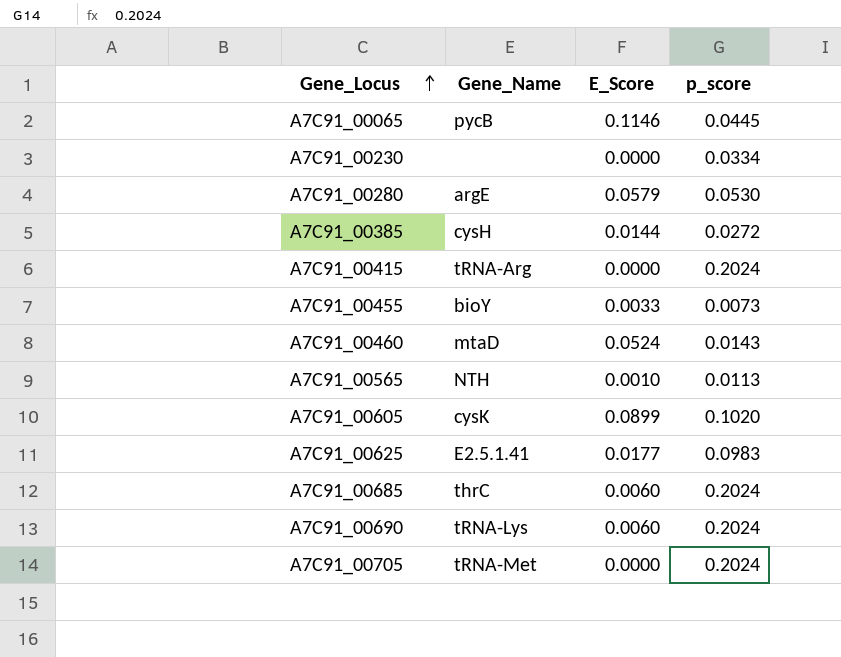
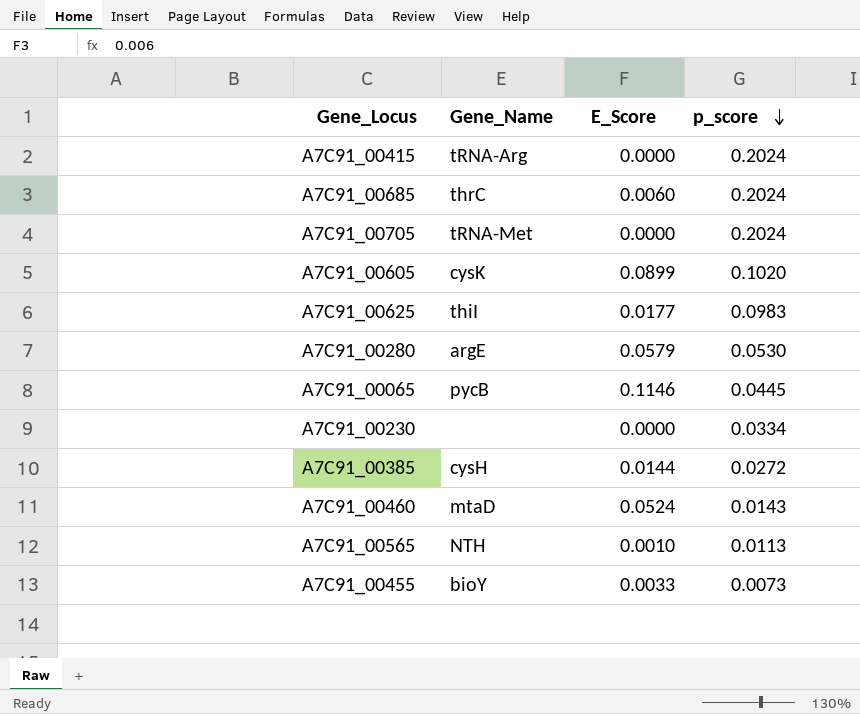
row order: Gene_Locus ascending -> p_score descending
row A7C91_00690: tRNA-Lys | 0.0060 | 0.2024 -> none
A7C91_00625 | Gene_Name: E2.5.1.41 -> thiI

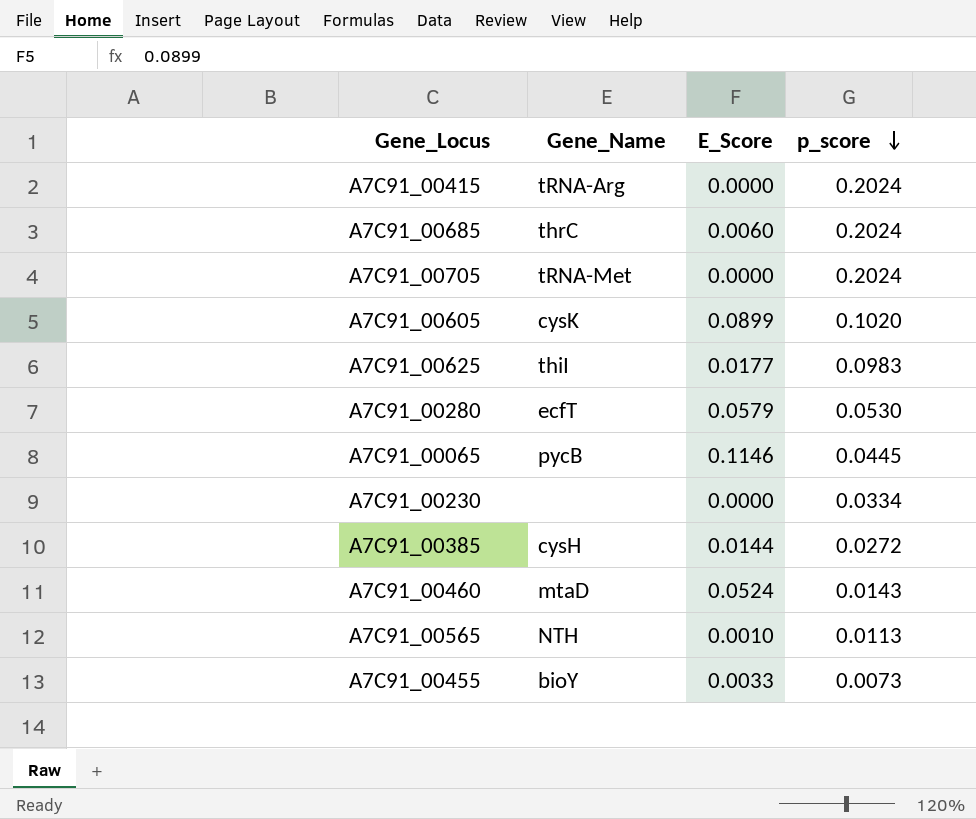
A7C91_00280 | Gene_Name: argE -> ecfT

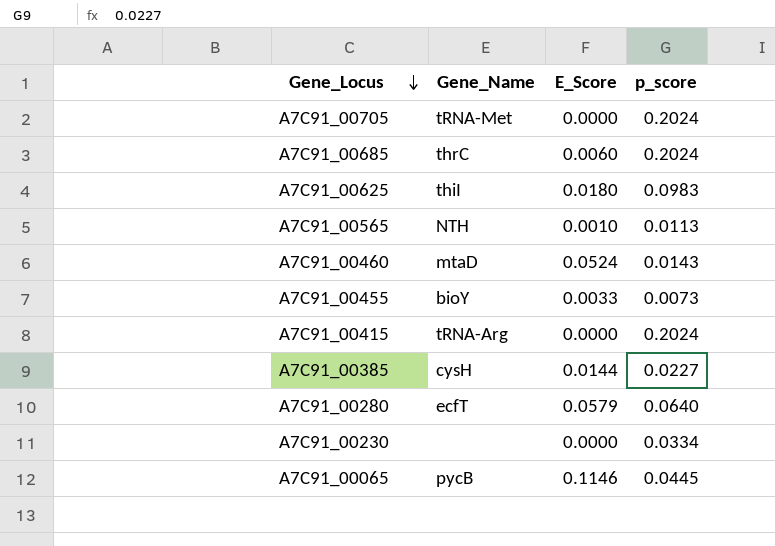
row order: p_score descending -> Gene_Locus descending
row A7C91_00605: cysK | 0.0899 | 0.1020 -> none
A7C91_00625 | E_Score: 0.0177 -> 0.0180
A7C91_00385 | p_score: 0.0272 -> 0.0227
A7C91_00280 | p_score: 0.0530 -> 0.0640

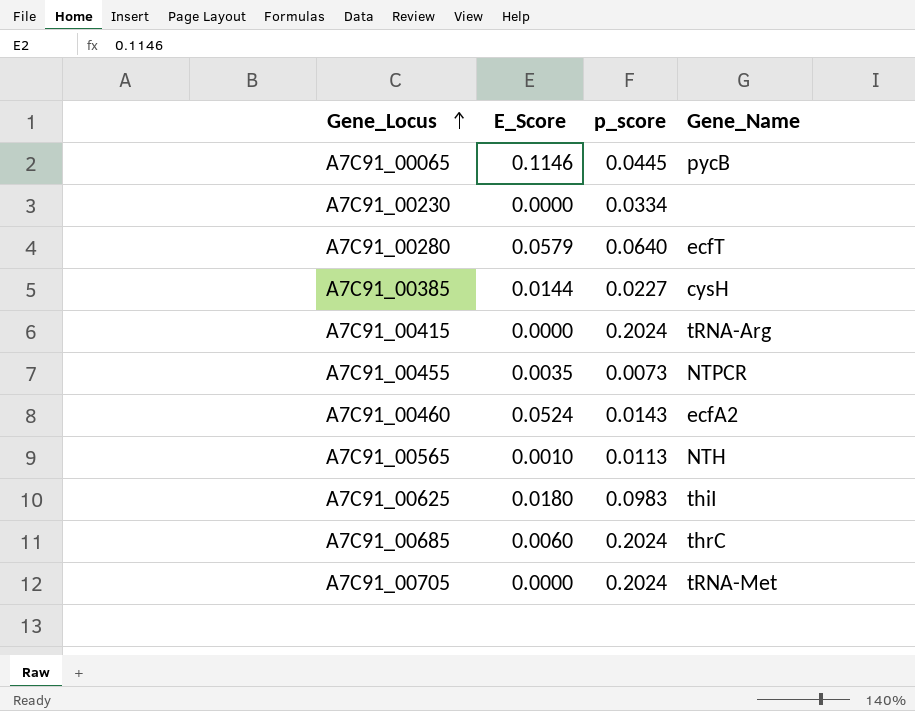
row order: Gene_Locus descending -> Gene_Locus ascending
column Gene_Name | position: 2 -> 4
A7C91_00455 | E_Score: 0.0033 -> 0.0035
A7C91_00455 | Gene_Name: bioY -> NTPCR
A7C91_00460 | Gene_Name: mtaD -> ecfA2

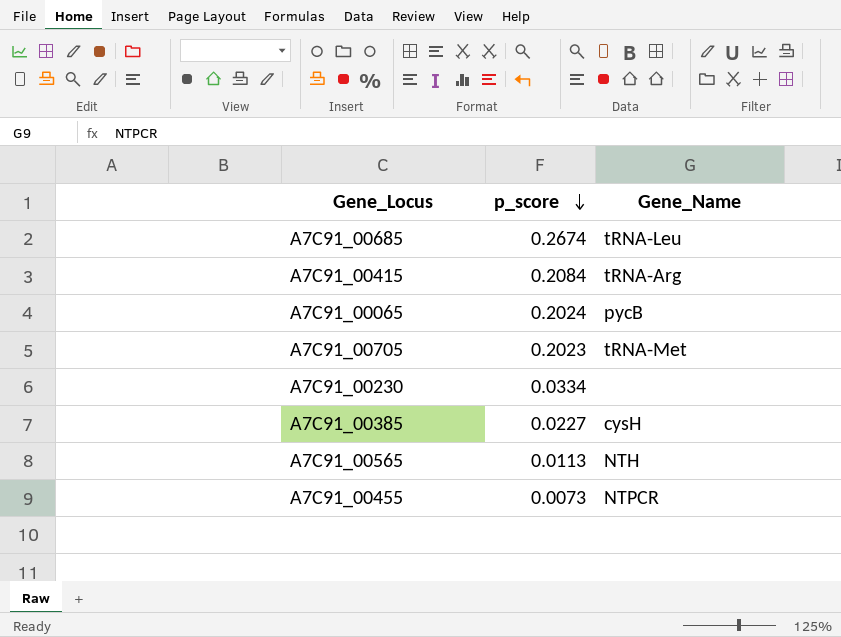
row order: Gene_Locus ascending -> p_score descending
column E_Score | position: 2 -> none
row A7C91_00280: 0.0579 | 0.0640 | ecfT -> none
row A7C91_00460: 0.0524 | 0.0143 | ecfA2 -> none
row A7C91_00625: 0.0180 | 0.0983 | thiI -> none
A7C91_00685 | p_score: 0.2024 -> 0.2674
A7C91_00685 | Gene_Name: thrC -> tRNA-Leu
A7C91_00415 | p_score: 0.2024 -> 0.2084
A7C91_00065 | p_score: 0.0445 -> 0.2024
A7C91_00705 | p_score: 0.2024 -> 0.2023

